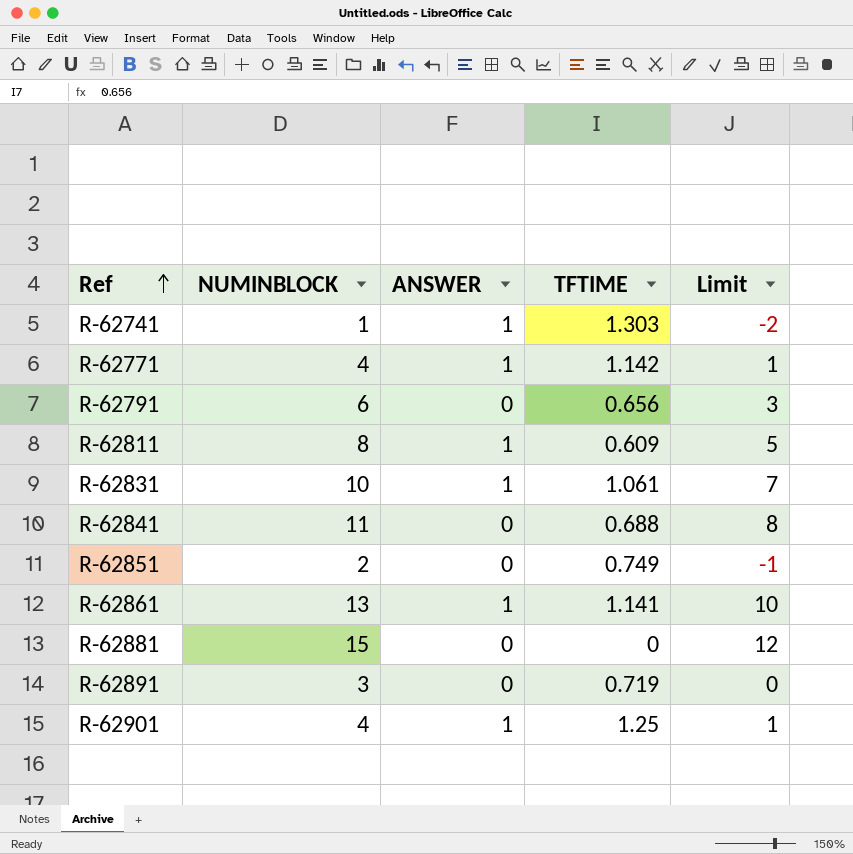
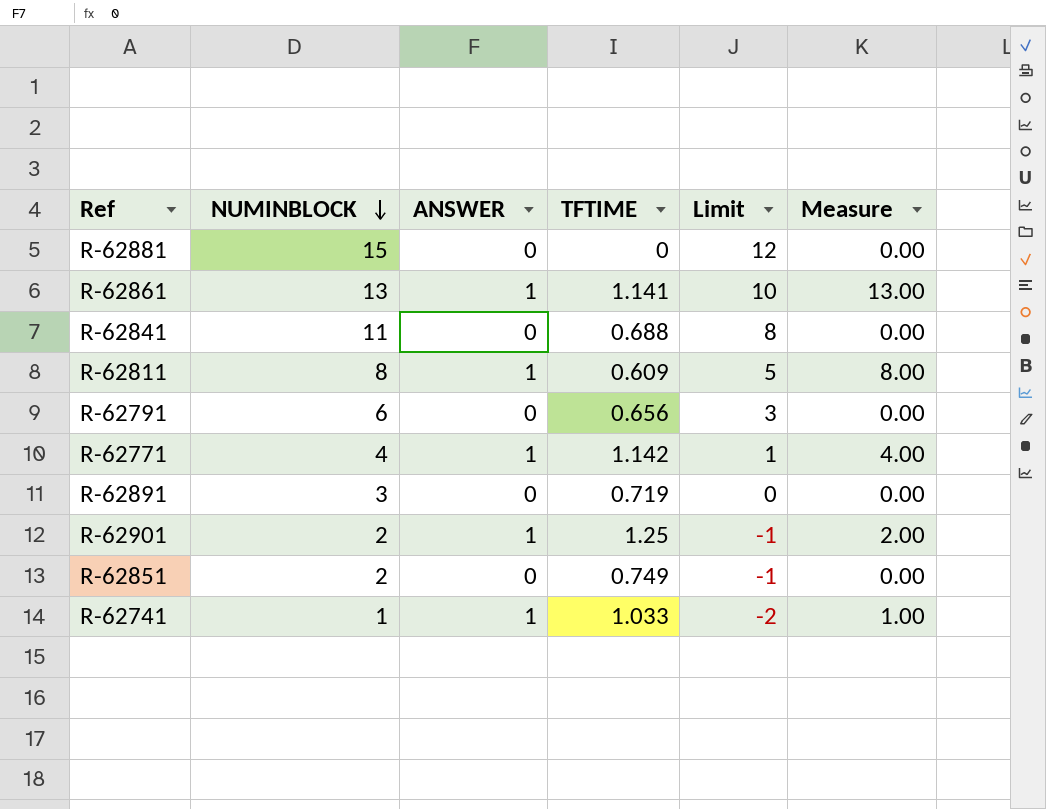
row order: Ref ascending -> NUMINBLOCK descending
column Measure | formula: none -> [NUMINBLOCK] * [ANSWER]
row R-62831: 10 | 1 | 1.061 | 7 -> none
R-62901 | NUMINBLOCK: 4 -> 2
R-62901 | Limit: 1 -> -1
R-62741 | TFTIME: 1.303 -> 1.033

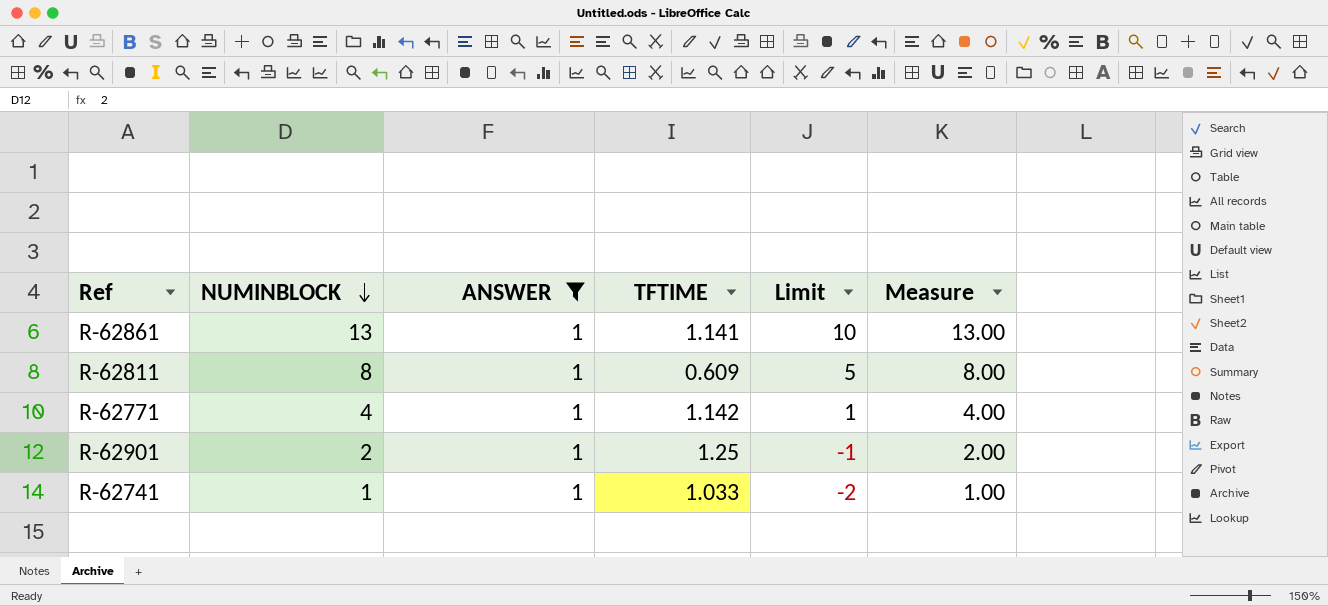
filter: none -> ANSWER = 1

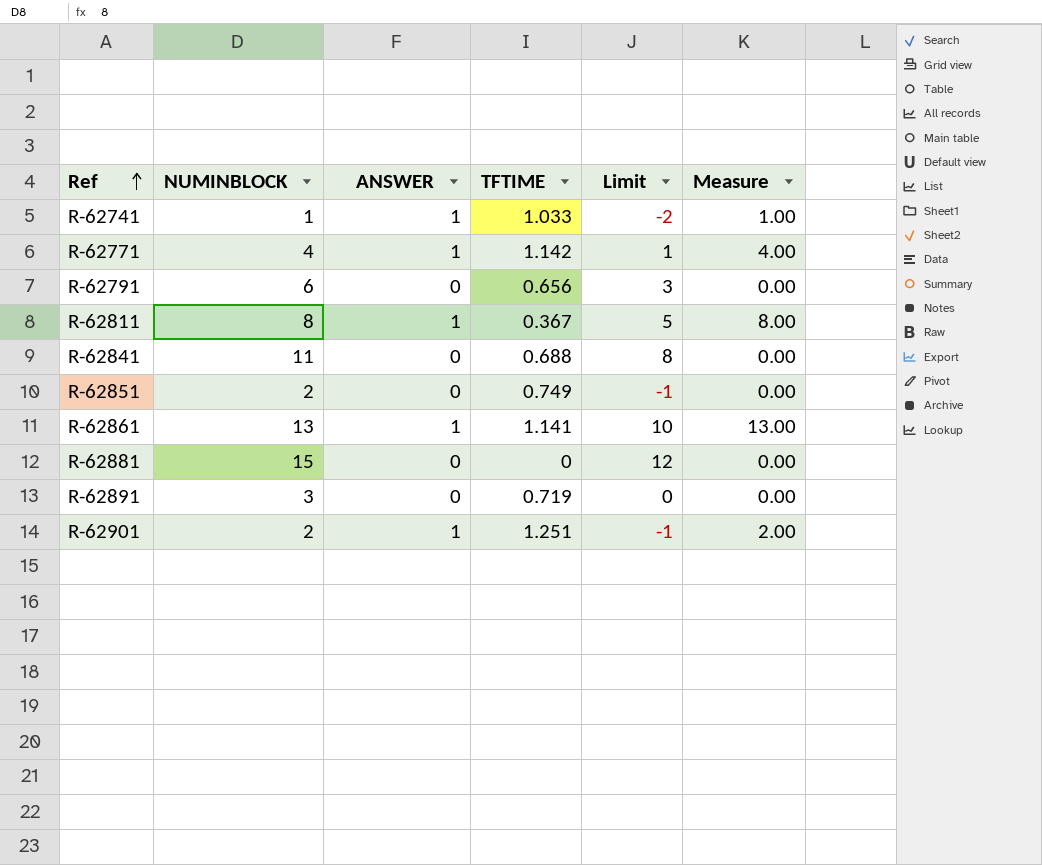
filter: ANSWER = 1 -> none
row order: NUMINBLOCK descending -> Ref ascending
R-62811 | TFTIME: 0.609 -> 0.367
R-62901 | TFTIME: 1.25 -> 1.251

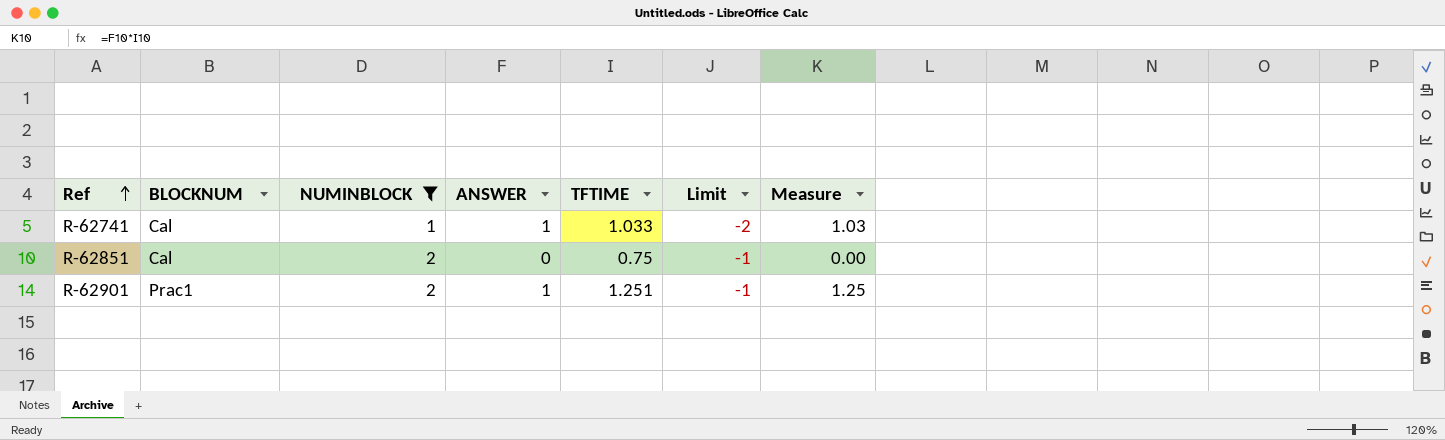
filter: none -> NUMINBLOCK <= 2
column BLOCKNUM | position: none -> 2
column Measure | formula: [NUMINBLOCK] * [ANSWER] -> [ANSWER] * [TFTIME]
R-62851 | TFTIME: 0.749 -> 0.75

